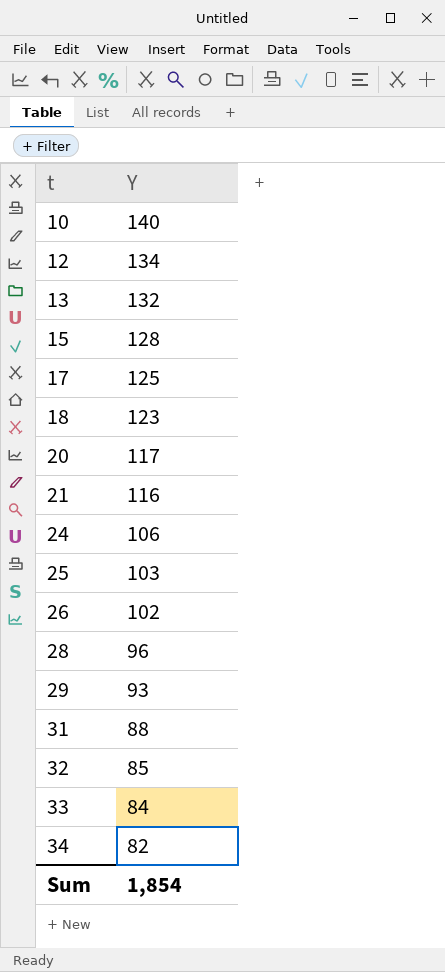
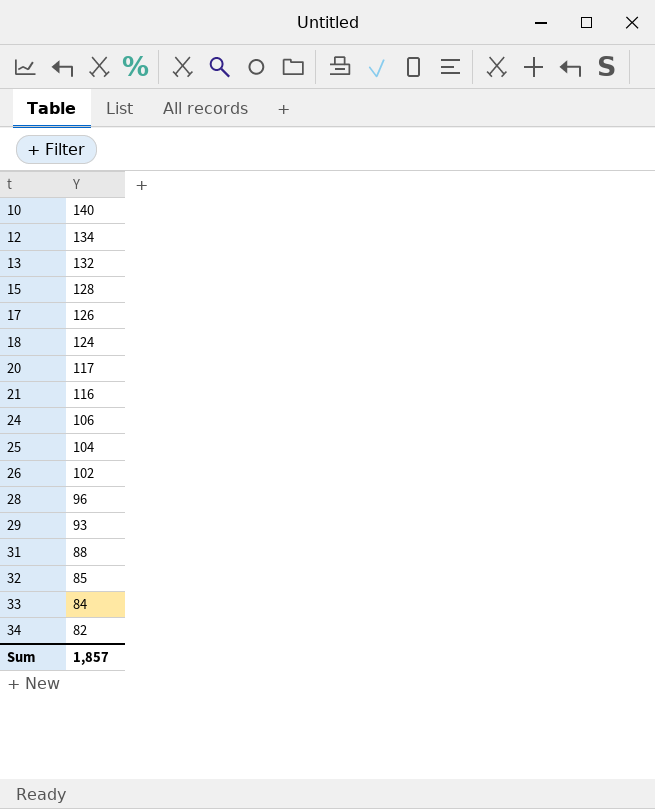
17 | Y: 125 -> 126
18 | Y: 123 -> 124
25 | Y: 103 -> 104
Sum | Y: 1,854 -> 1,857

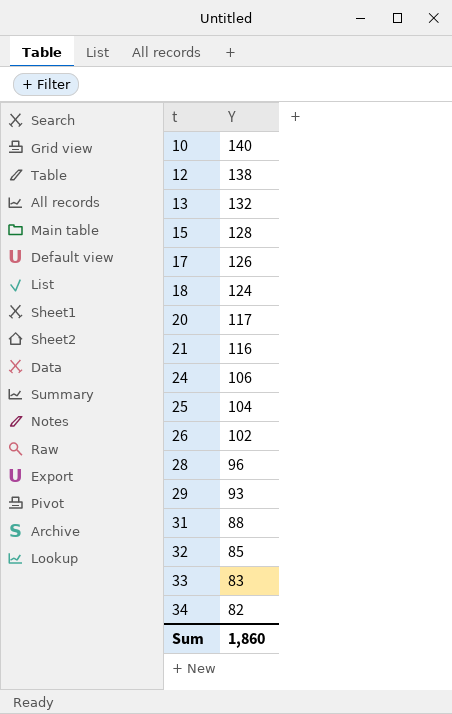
12 | Y: 134 -> 138
33 | Y: 84 -> 83
Sum | Y: 1,857 -> 1,860

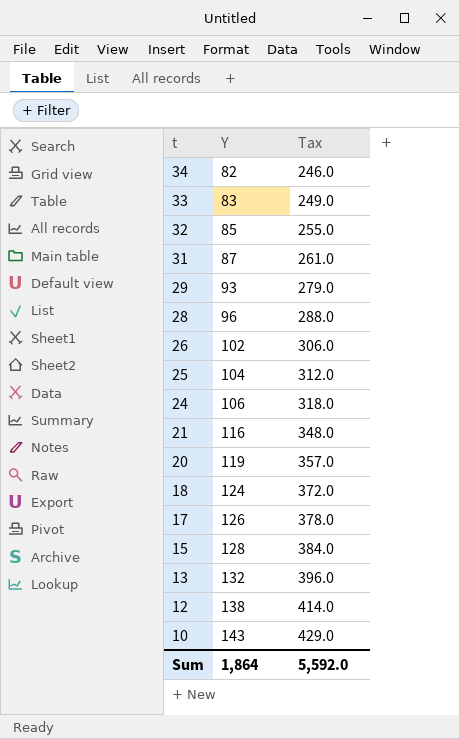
row order: t ascending -> t descending
column Tax | formula: none -> [Y] * 3
31 | Y: 88 -> 87
20 | Y: 117 -> 119
10 | Y: 140 -> 143
Sum | Y: 1,860 -> 1,864

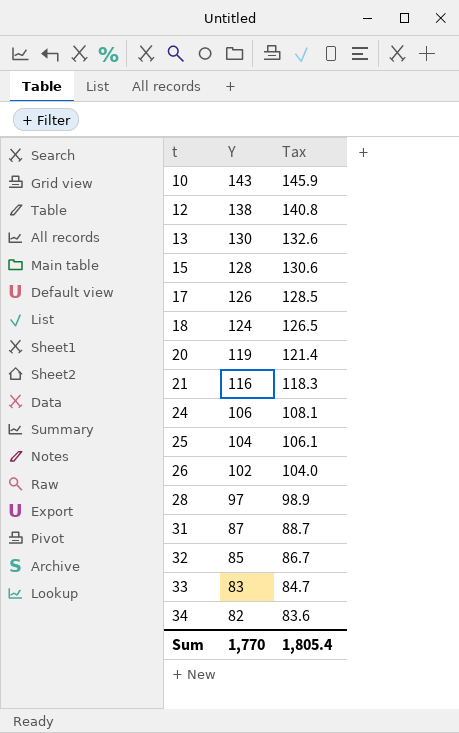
row order: t descending -> t ascending
column Tax | formula: [Y] * 3 -> [Y] * 1.02
row 29: 93 | 279.0 -> none
13 | Y: 132 -> 130
28 | Y: 96 -> 97
Sum | Y: 1,864 -> 1,770
Sum | Tax: 5,592.0 -> 1,805.4

